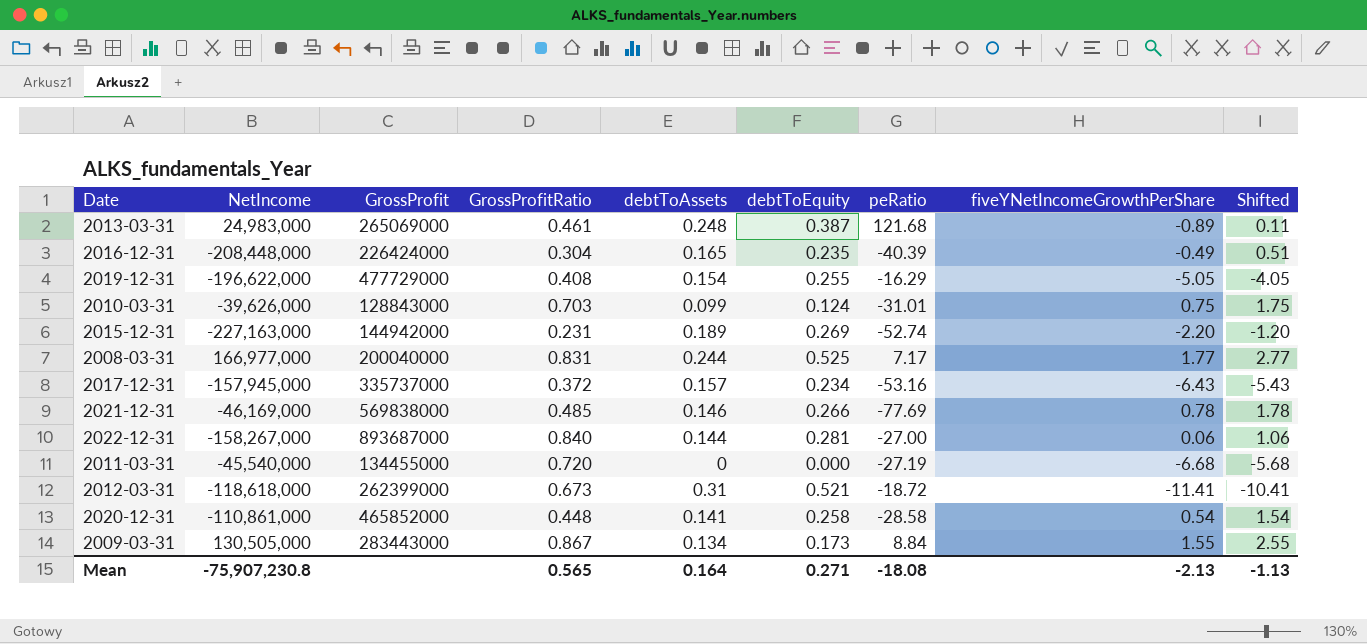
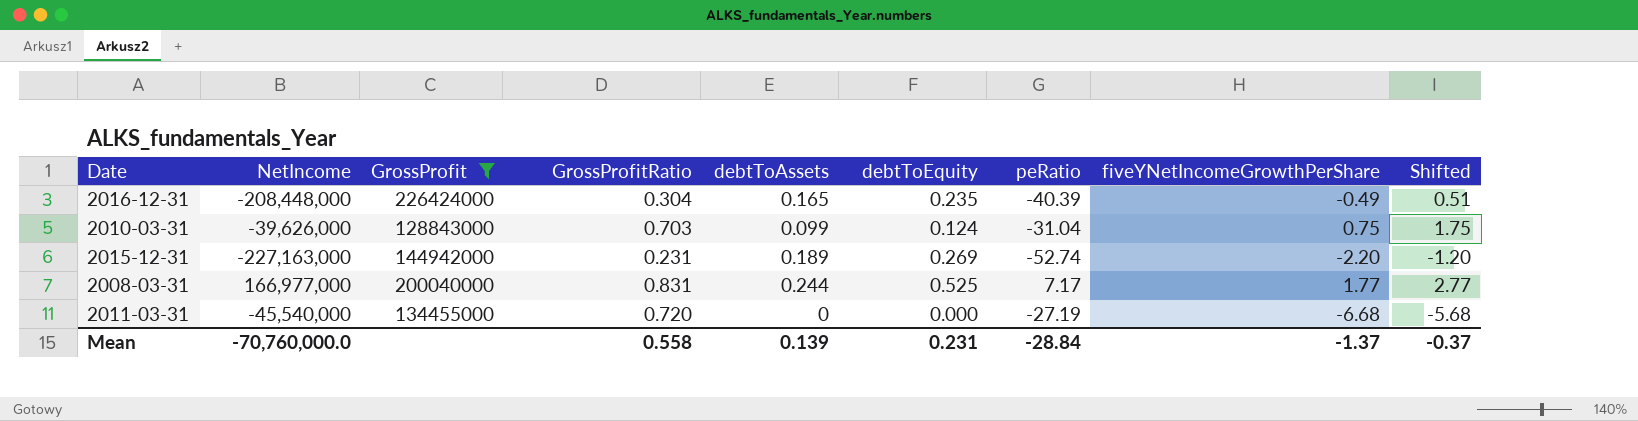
filter: none -> GrossProfit <= 226424000
2010-03-31 | peRatio: -31.01 -> -31.04
Mean | NetIncome: -75,907,230.8 -> -70,760,000.0
Mean | GrossProfitRatio: 0.565 -> 0.558
Mean | debtToAssets: 0.164 -> 0.139
Mean | debtToEquity: 0.271 -> 0.231
Mean | peRatio: -18.08 -> -28.84
Mean | fiveYNetIncomeGrowthPerShare: -2.13 -> -1.37
Mean | Shifted: -1.13 -> -0.37

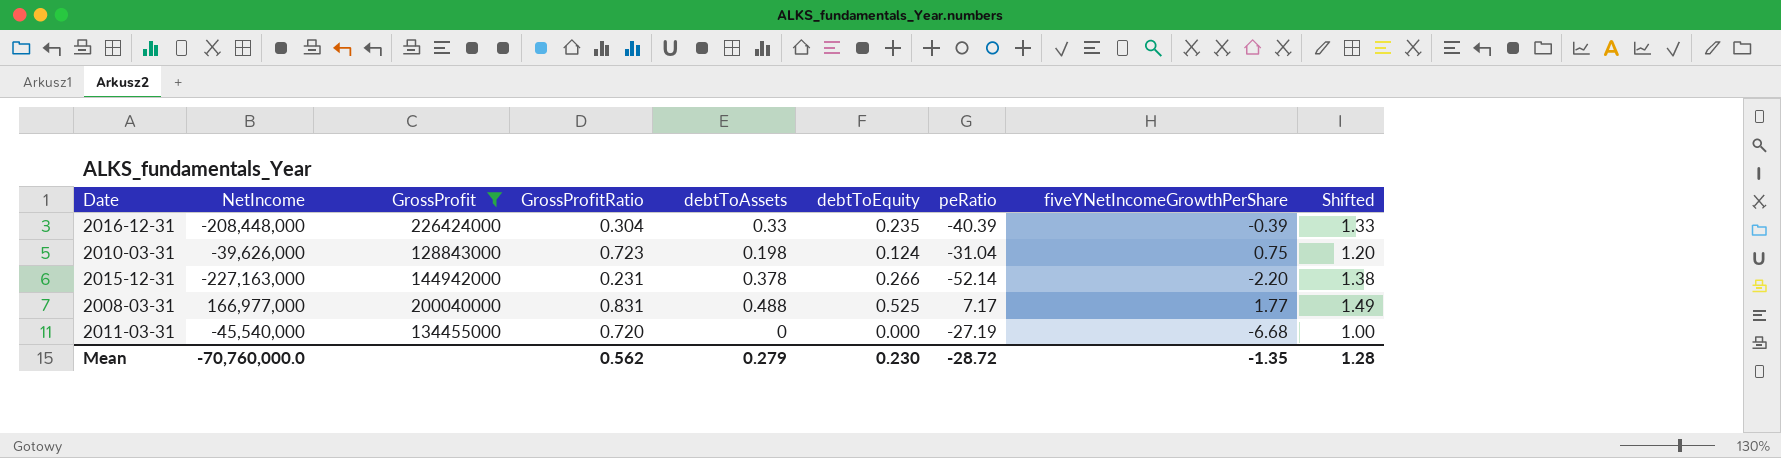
column Shifted | formula: [fiveYNetIncomeGrowthPerShare] + 1 -> [debtToAssets] + 1
2016-12-31 | debtToAssets: 0.165 -> 0.33
2016-12-31 | fiveYNetIncomeGrowthPerShare: -0.49 -> -0.39
2010-03-31 | GrossProfitRatio: 0.703 -> 0.723
2010-03-31 | debtToAssets: 0.099 -> 0.198
2015-12-31 | debtToAssets: 0.189 -> 0.378
2015-12-31 | debtToEquity: 0.269 -> 0.266
2015-12-31 | peRatio: -52.74 -> -52.14
2008-03-31 | debtToAssets: 0.244 -> 0.488
Mean | GrossProfitRatio: 0.558 -> 0.562
Mean | debtToAssets: 0.139 -> 0.279
Mean | debtToEquity: 0.231 -> 0.230
Mean | peRatio: -28.84 -> -28.72
Mean | fiveYNetIncomeGrowthPerShare: -1.37 -> -1.35
Mean | Shifted: -0.37 -> 1.28

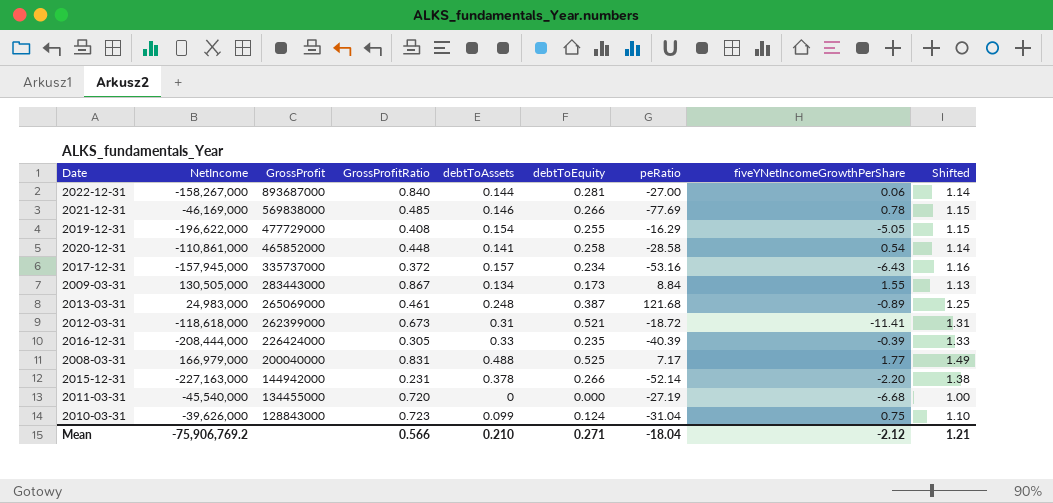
filter: GrossProfit <= 226424000 -> none
row order: none -> GrossProfit descending
2016-12-31 | NetIncome: -208,448,000 -> -208,444,000
2016-12-31 | GrossProfitRatio: 0.304 -> 0.305
2008-03-31 | NetIncome: 166,977,000 -> 166,979,000
2010-03-31 | debtToAssets: 0.198 -> 0.099
2010-03-31 | Shifted: 1.20 -> 1.10
Mean | NetIncome: -70,760,000.0 -> -75,906,769.2
Mean | GrossProfitRatio: 0.562 -> 0.566
Mean | debtToAssets: 0.279 -> 0.210
Mean | debtToEquity: 0.230 -> 0.271
Mean | peRatio: -28.72 -> -18.04
Mean | fiveYNetIncomeGrowthPerShare: -1.35 -> -2.12
Mean | Shifted: 1.28 -> 1.21

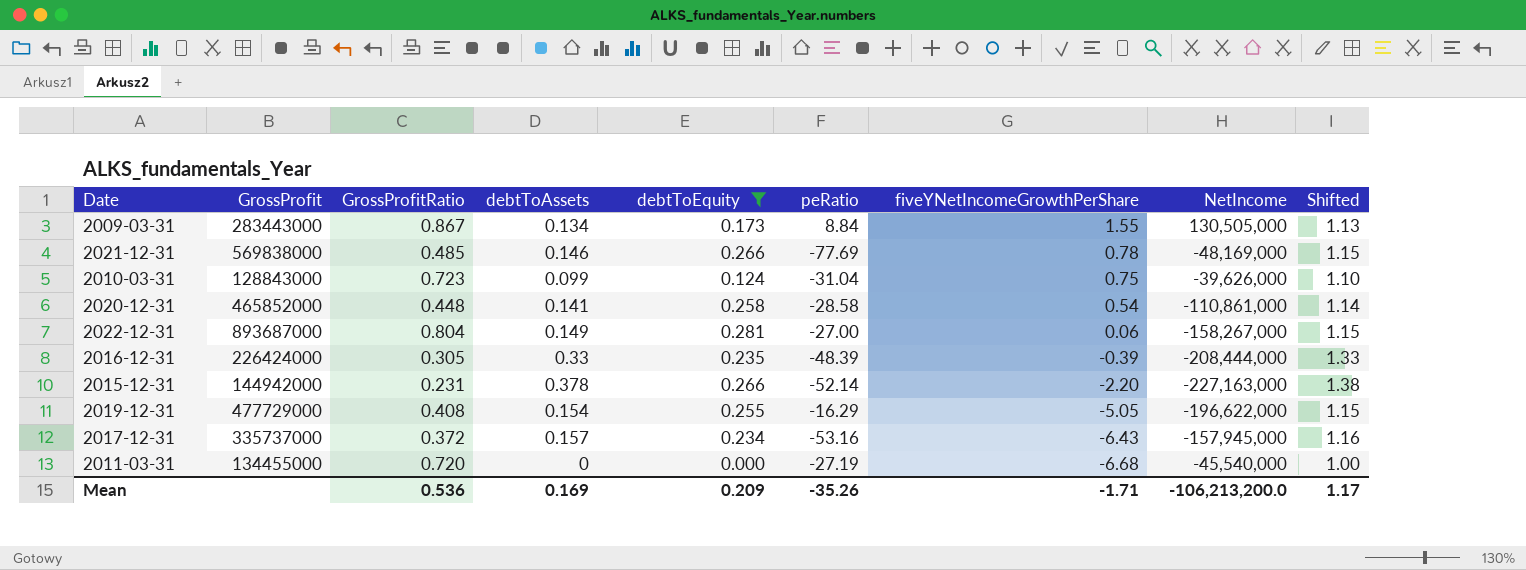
filter: none -> debtToEquity <= 0.281
row order: GrossProfit descending -> fiveYNetIncomeGrowthPerShare descending
column NetIncome | position: 2 -> 8
2021-12-31 | NetIncome: -46,169,000 -> -48,169,000
2022-12-31 | GrossProfitRatio: 0.840 -> 0.804
2022-12-31 | debtToAssets: 0.144 -> 0.149
2022-12-31 | Shifted: 1.14 -> 1.15
2016-12-31 | peRatio: -40.39 -> -48.39
Mean | GrossProfitRatio: 0.566 -> 0.536
Mean | debtToAssets: 0.210 -> 0.169
Mean | debtToEquity: 0.271 -> 0.209
Mean | peRatio: -18.04 -> -35.26
Mean | fiveYNetIncomeGrowthPerShare: -2.12 -> -1.71
Mean | NetIncome: -75,906,769.2 -> -106,213,200.0
Mean | Shifted: 1.21 -> 1.17

